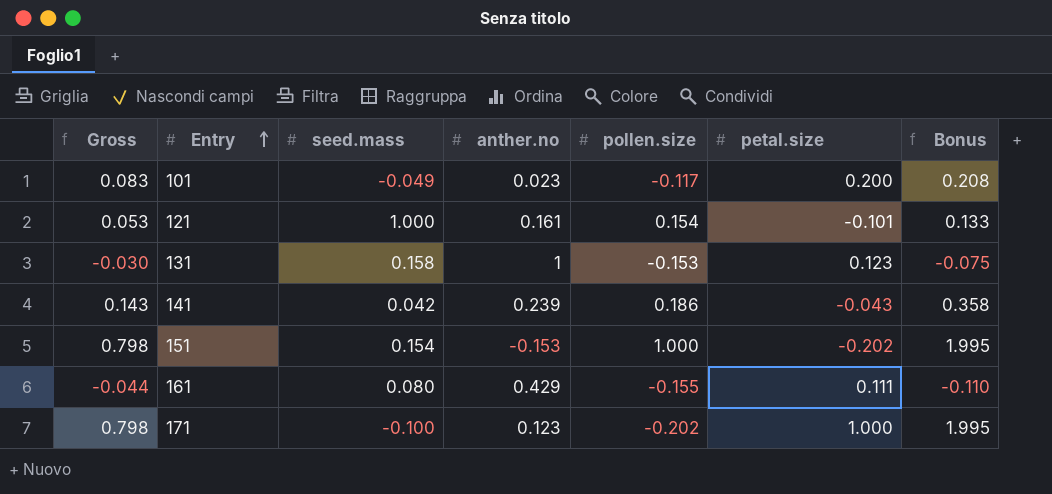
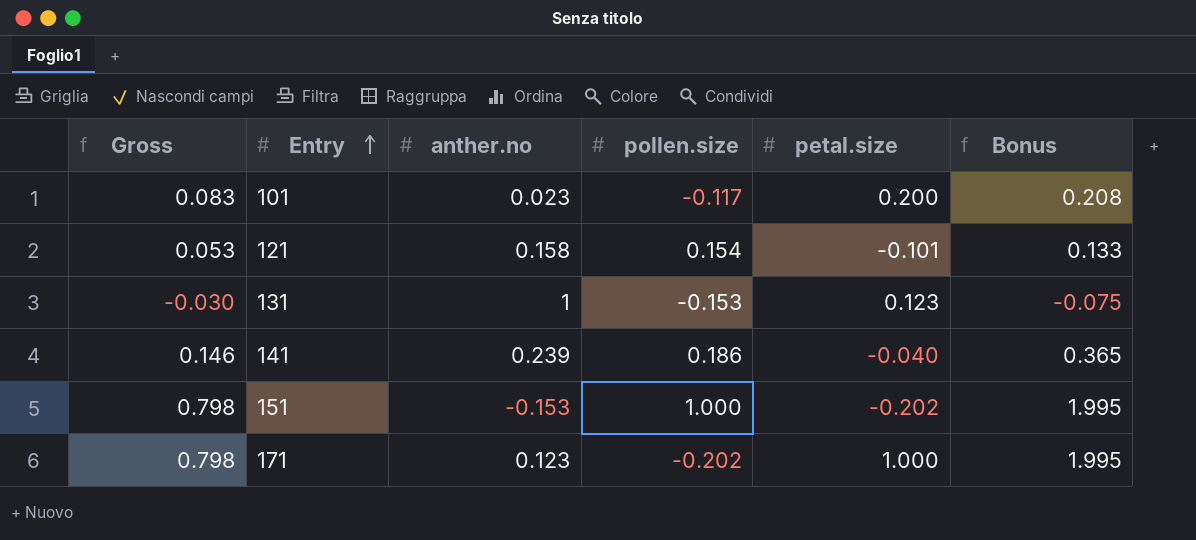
column seed.mass | position: 3 -> none
row 161: -0.044 | 0.080 | 0.429 | -0.155 | 0.111 | -0.110 -> none
121 | anther.no: 0.161 -> 0.158
141 | Gross: 0.143 -> 0.146
141 | petal.size: -0.043 -> -0.040
141 | Bonus: 0.358 -> 0.365

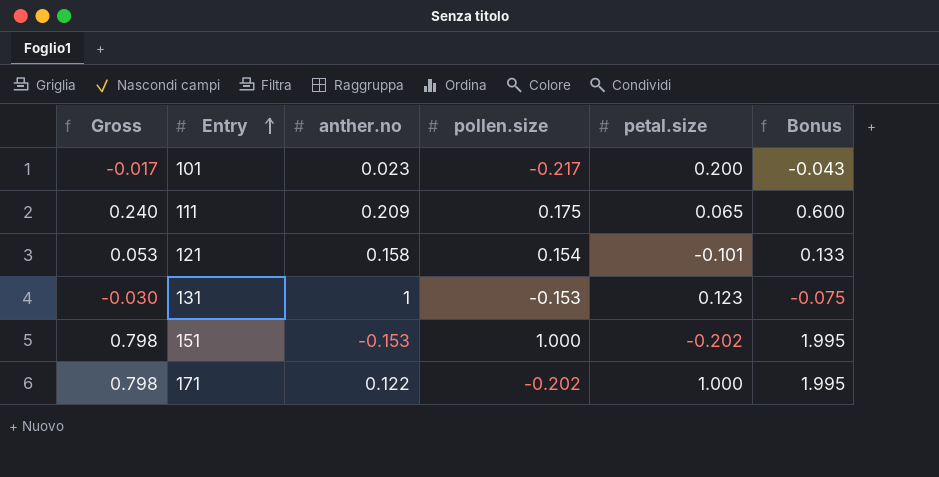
row 141: 0.146 | 0.239 | 0.186 | -0.040 | 0.365 -> none
101 | Gross: 0.083 -> -0.017
101 | pollen.size: -0.117 -> -0.217
101 | Bonus: 0.208 -> -0.043
row 111: none -> 0.240 | 0.209 | 0.175 | 0.065 | 0.600
171 | anther.no: 0.123 -> 0.122

